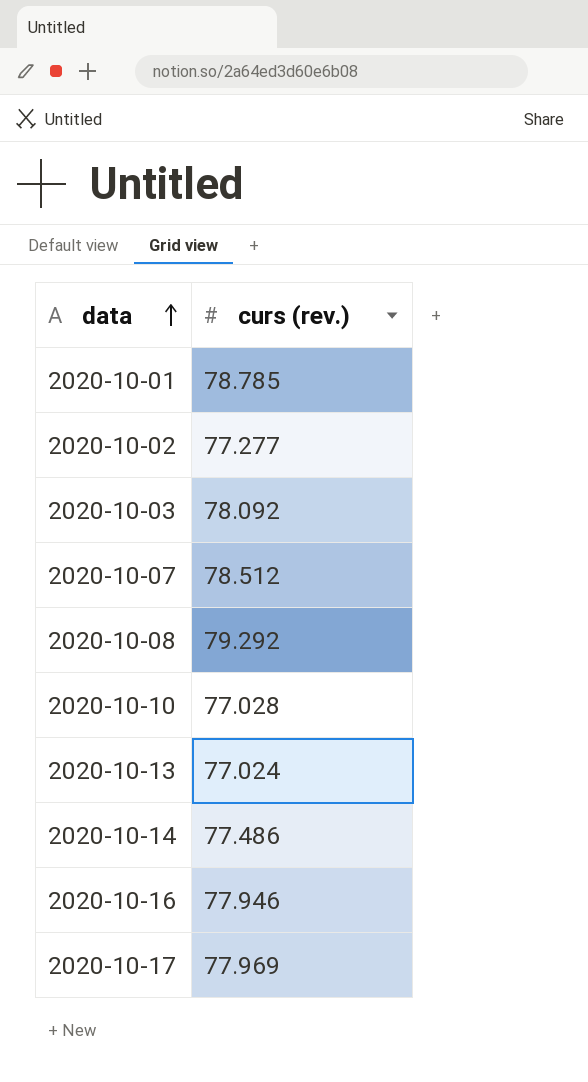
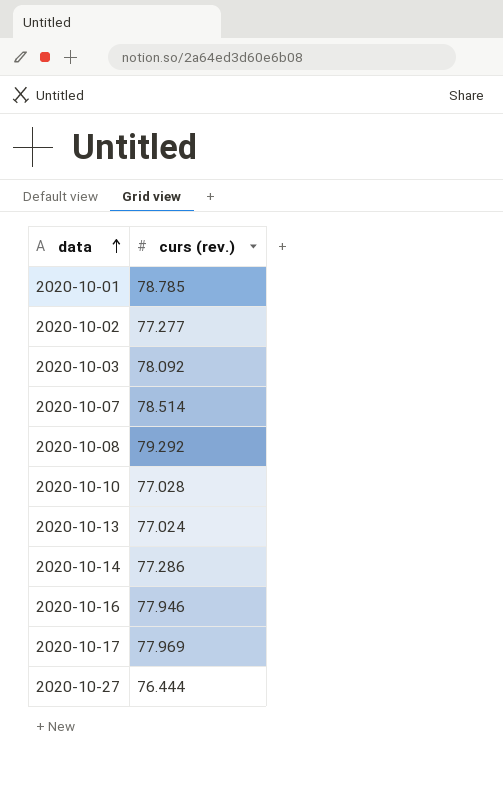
2020-10-07 | curs (rev.): 78.512 -> 78.514
2020-10-14 | curs (rev.): 77.486 -> 77.286
row 2020-10-27: none -> 76.444

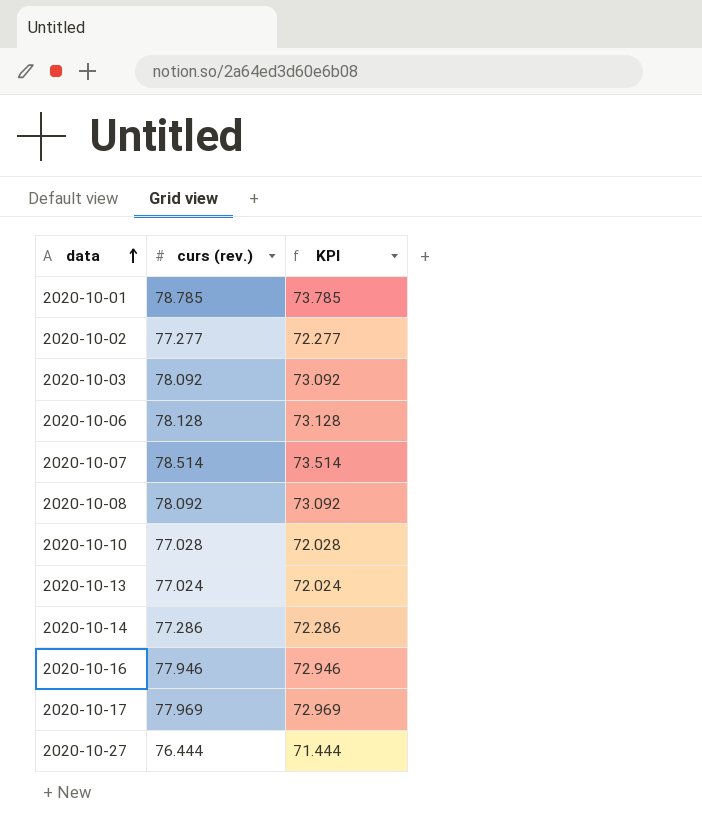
column KPI | formula: none -> [curs (rev.)] - 5
row 2020-10-06: none -> 78.128 | 73.128
2020-10-08 | curs (rev.): 79.292 -> 78.092

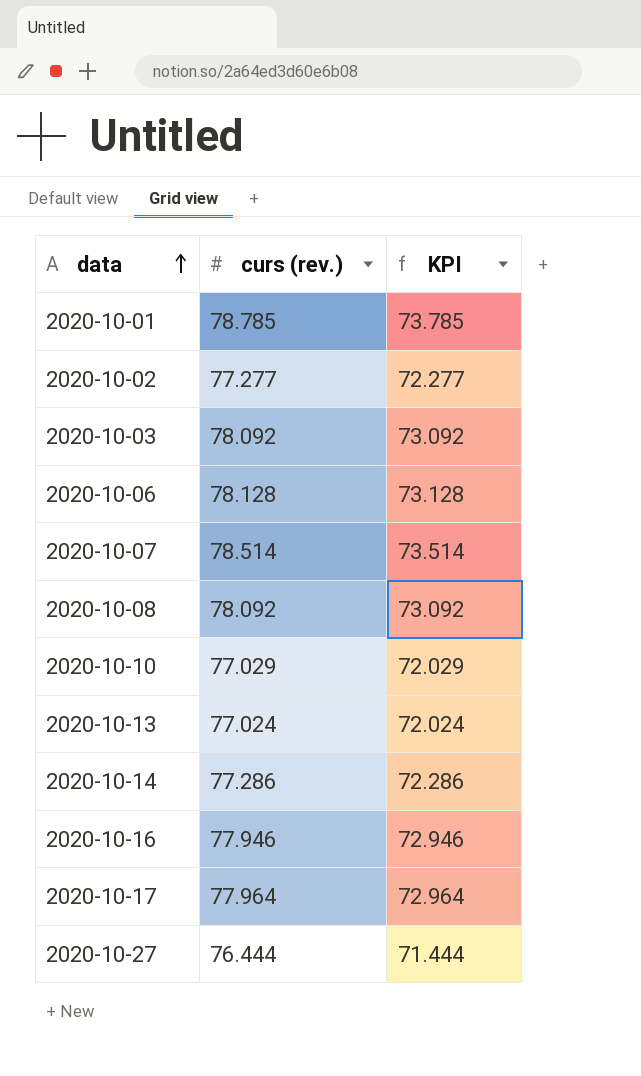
2020-10-10 | curs (rev.): 77.028 -> 77.029
2020-10-10 | KPI: 72.028 -> 72.029
2020-10-17 | curs (rev.): 77.969 -> 77.964
2020-10-17 | KPI: 72.969 -> 72.964

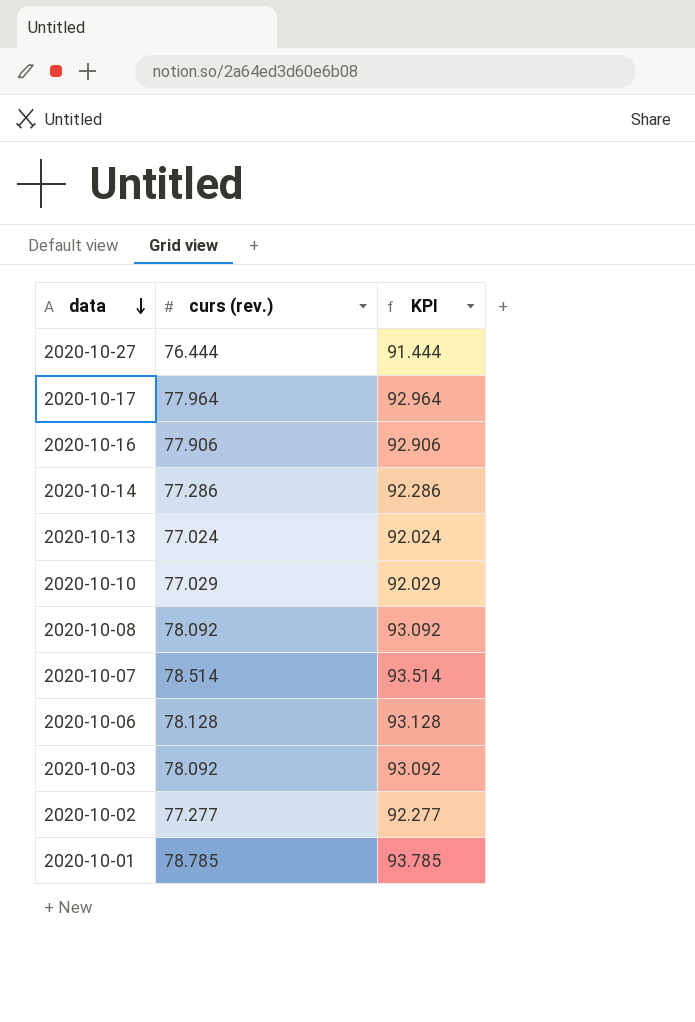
row order: data ascending -> data descending
column KPI | formula: [curs (rev.)] - 5 -> [curs (rev.)] + 15
2020-10-16 | curs (rev.): 77.946 -> 77.906

